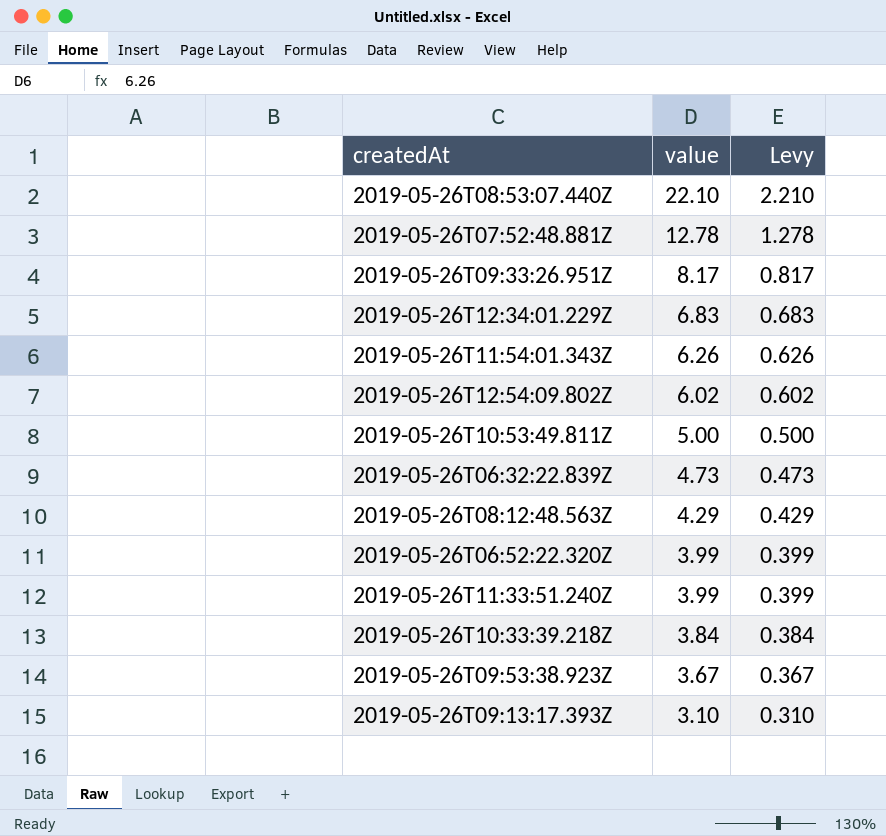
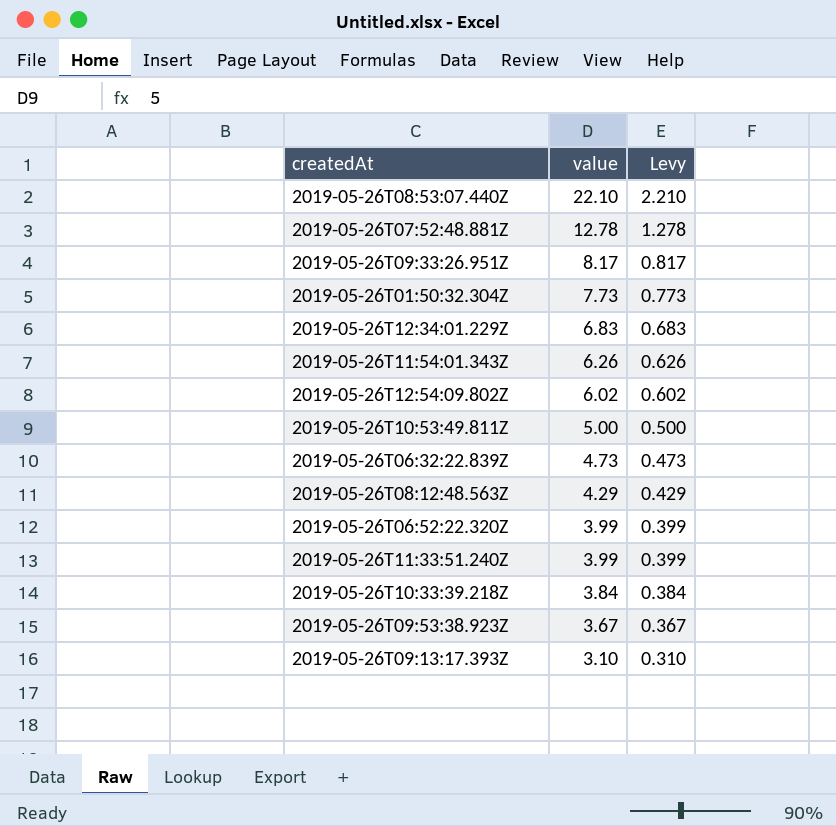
row 2019-05-26T01:50:32.304Z: none -> 7.73 | 0.773

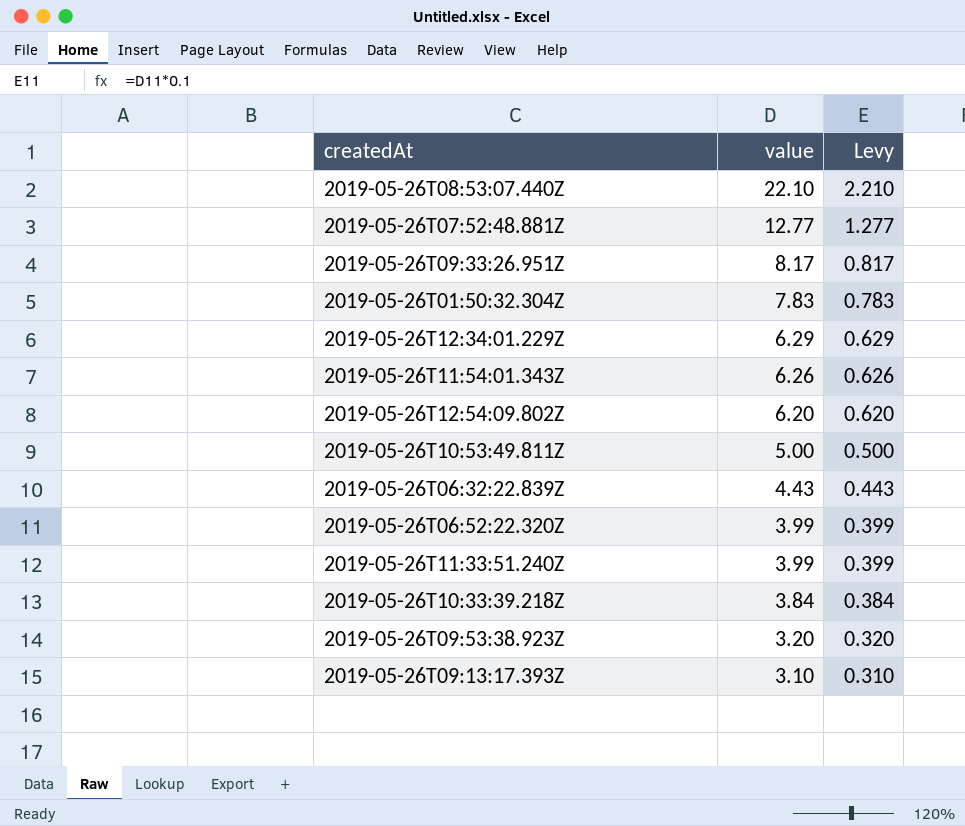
row 2019-05-26T08:12:48.563Z: 4.29 | 0.429 -> none
2019-05-26T07:52:48.881Z | value: 12.78 -> 12.77
2019-05-26T07:52:48.881Z | Levy: 1.278 -> 1.277
2019-05-26T01:50:32.304Z | value: 7.73 -> 7.83
2019-05-26T01:50:32.304Z | Levy: 0.773 -> 0.783
2019-05-26T12:34:01.229Z | value: 6.83 -> 6.29
2019-05-26T12:34:01.229Z | Levy: 0.683 -> 0.629
2019-05-26T12:54:09.802Z | value: 6.02 -> 6.20
2019-05-26T12:54:09.802Z | Levy: 0.602 -> 0.620
2019-05-26T06:32:22.839Z | value: 4.73 -> 4.43
2019-05-26T06:32:22.839Z | Levy: 0.473 -> 0.443
2019-05-26T09:53:38.923Z | value: 3.67 -> 3.20
2019-05-26T09:53:38.923Z | Levy: 0.367 -> 0.320

